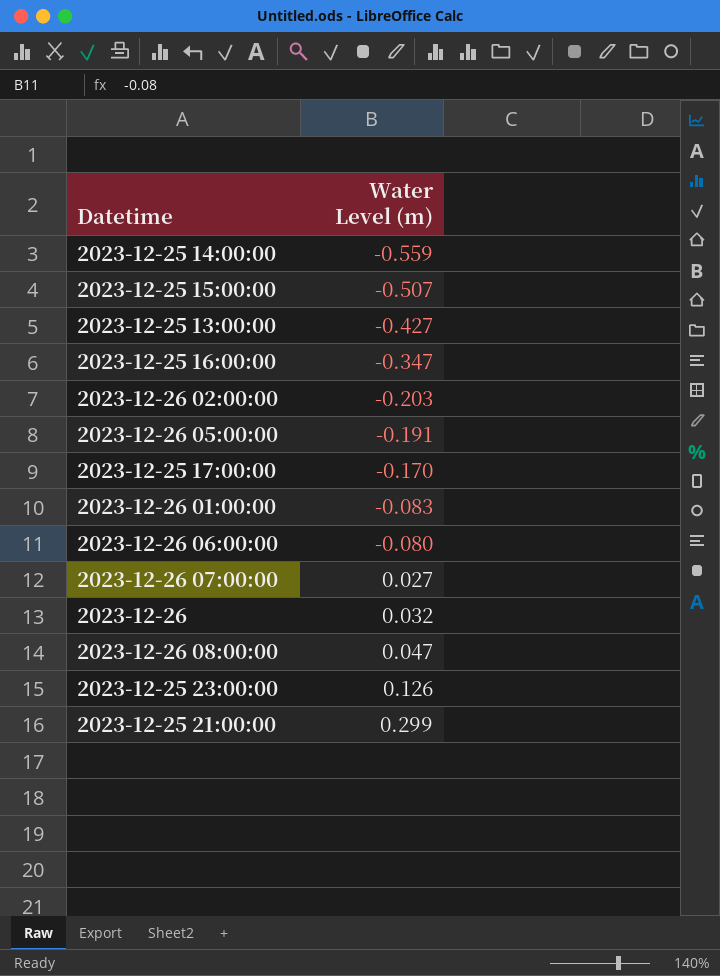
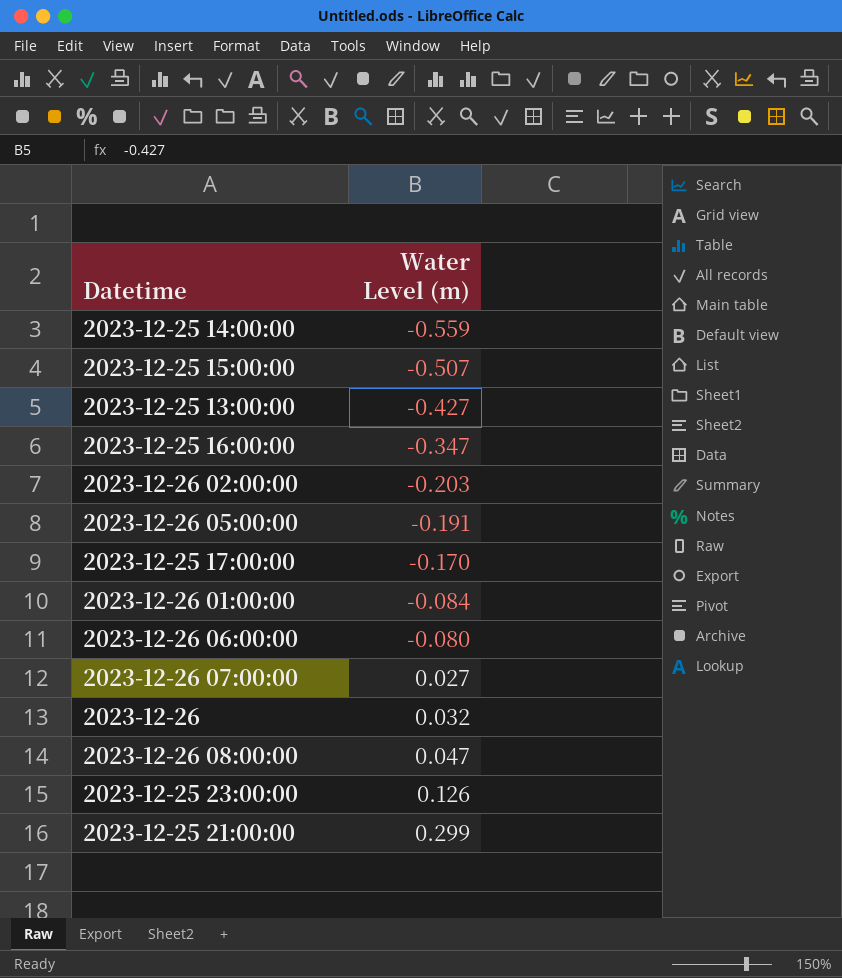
2023-12-26 01:00:00 | Water Level (m): -0.083 -> -0.084

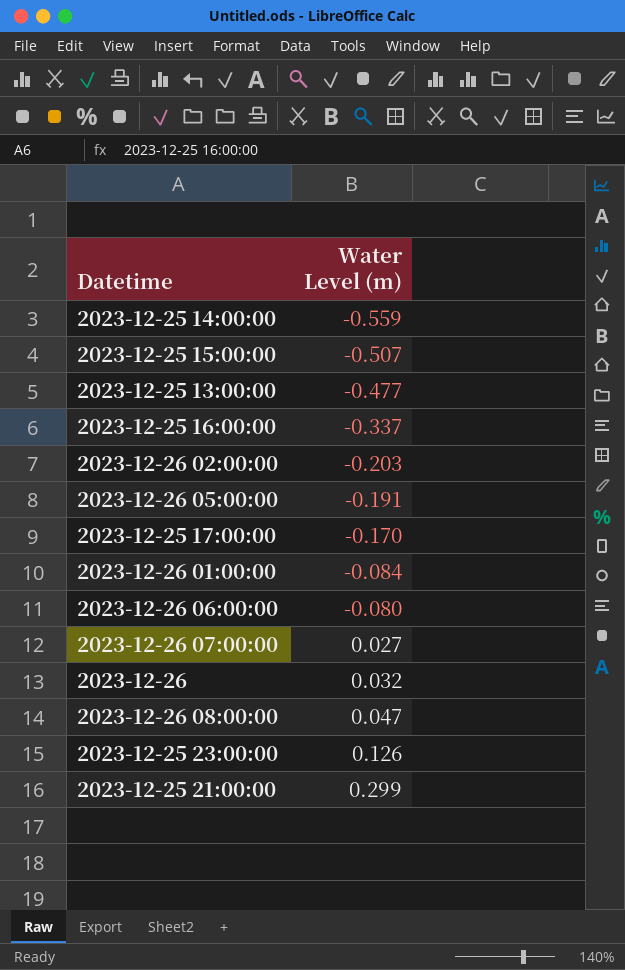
2023-12-25 13:00:00 | Water Level (m): -0.427 -> -0.477
2023-12-25 16:00:00 | Water Level (m): -0.347 -> -0.337

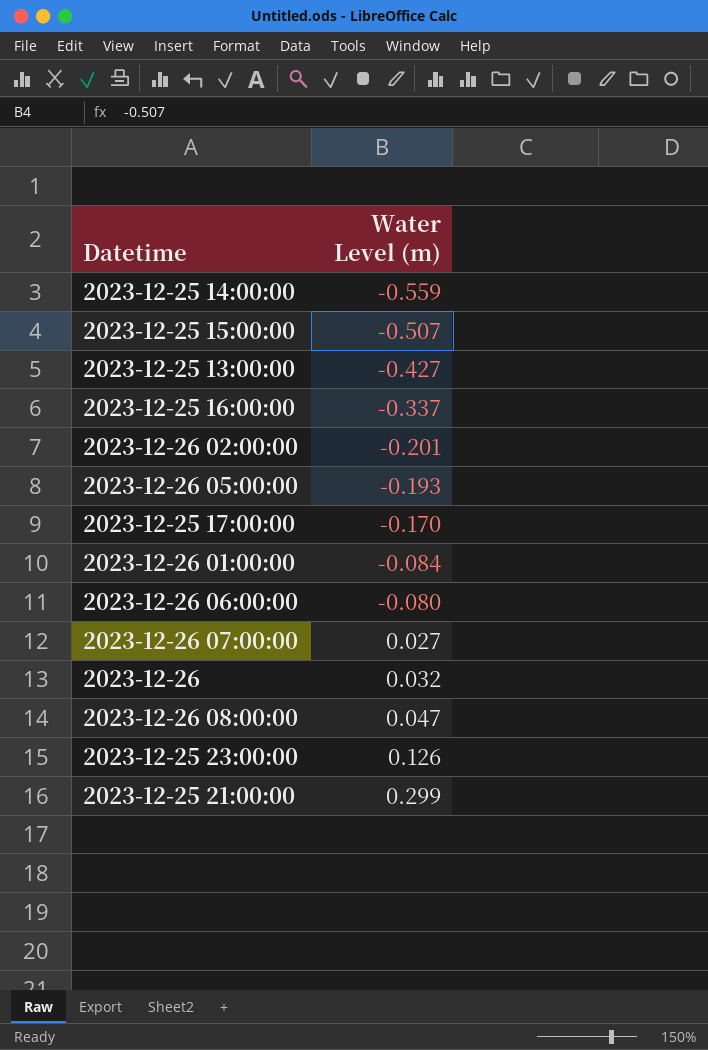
2023-12-25 13:00:00 | Water Level (m): -0.477 -> -0.427
2023-12-26 02:00:00 | Water Level (m): -0.203 -> -0.201
2023-12-26 05:00:00 | Water Level (m): -0.191 -> -0.193

